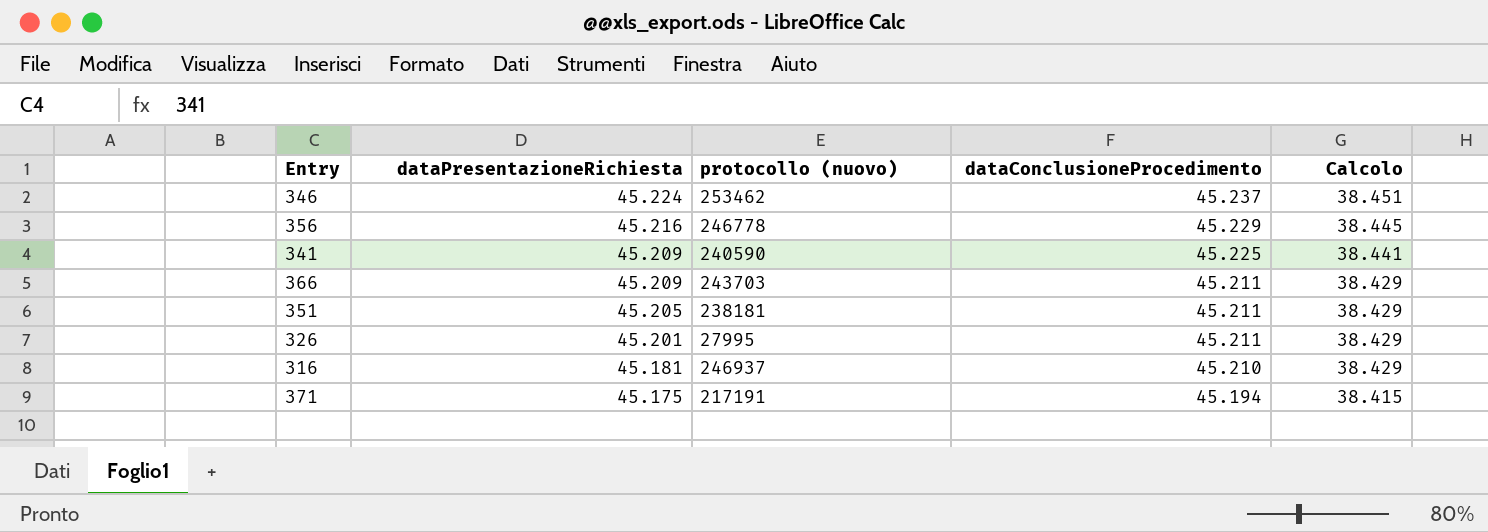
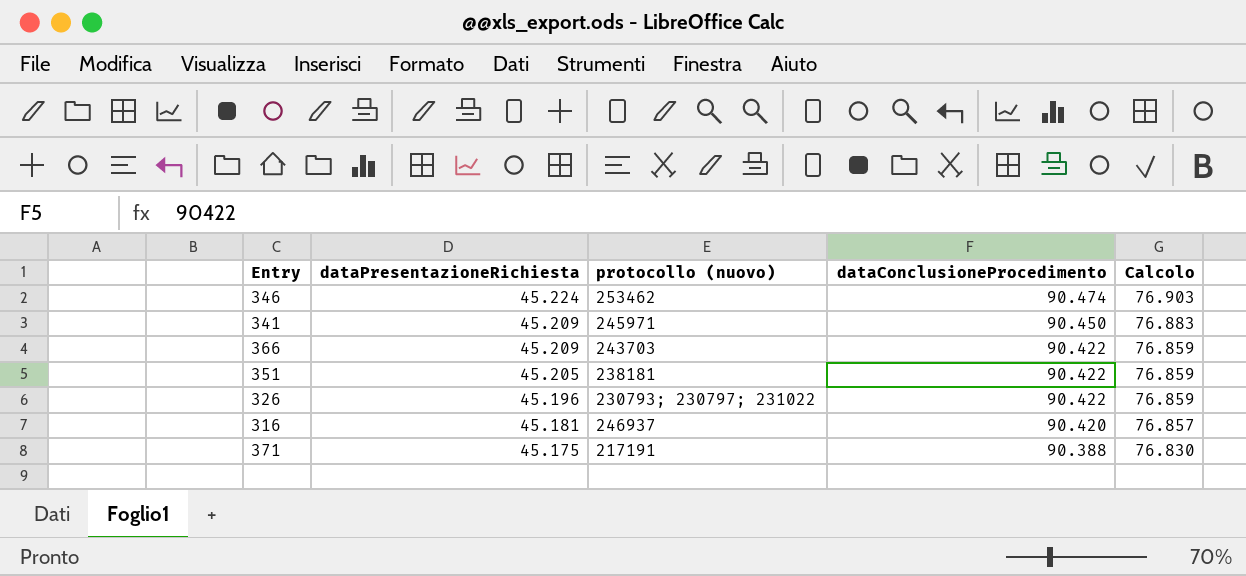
row 356: 45.216 | 246778 | 45.229 | 38.445 -> none
346 | dataConclusioneProcedimento: 45.237 -> 90.474
346 | Calcolo: 38.451 -> 76.903
341 | protocollo (nuovo): 240590 -> 245971
341 | dataConclusioneProcedimento: 45.225 -> 90.450
341 | Calcolo: 38.441 -> 76.883
366 | dataConclusioneProcedimento: 45.211 -> 90.422
366 | Calcolo: 38.429 -> 76.859
351 | dataConclusioneProcedimento: 45.211 -> 90.422
351 | Calcolo: 38.429 -> 76.859
326 | dataPresentazioneRichiesta: 45.201 -> 45.196
326 | protocollo (nuovo): 27995 -> 230793; 230797; 231022
326 | dataConclusioneProcedimento: 45.211 -> 90.422
326 | Calcolo: 38.429 -> 76.859
316 | dataConclusioneProcedimento: 45.210 -> 90.420
316 | Calcolo: 38.429 -> 76.857
371 | dataConclusioneProcedimento: 45.194 -> 90.388
371 | Calcolo: 38.415 -> 76.830

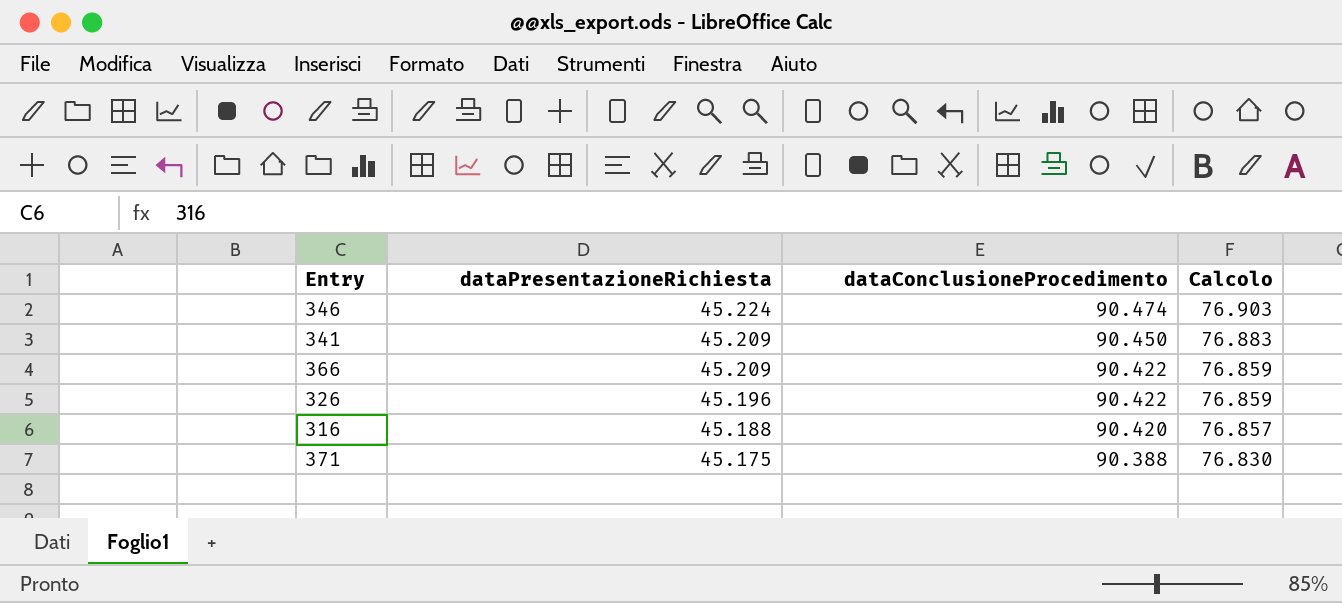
column protocollo (nuovo) | position: 3 -> none
row 351: 45.205 | 238181 | 90.422 | 76.859 -> none
316 | dataPresentazioneRichiesta: 45.181 -> 45.188

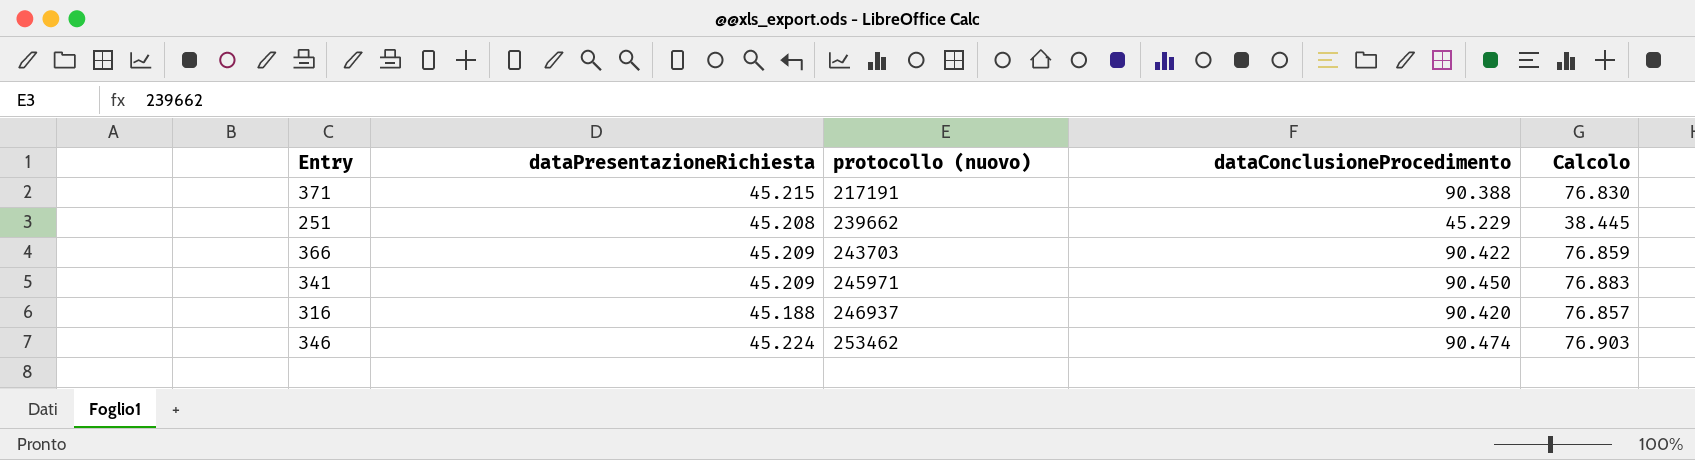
row order: dataPresentazioneRichiesta descending -> protocollo (nuovo) ascending
column protocollo (nuovo) | position: none -> 3
row 326: 45.196 | 90.422 | 76.859 -> none
371 | dataPresentazioneRichiesta: 45.175 -> 45.215
row 251: none -> 45.208 | 239662 | 45.229 | 38.445

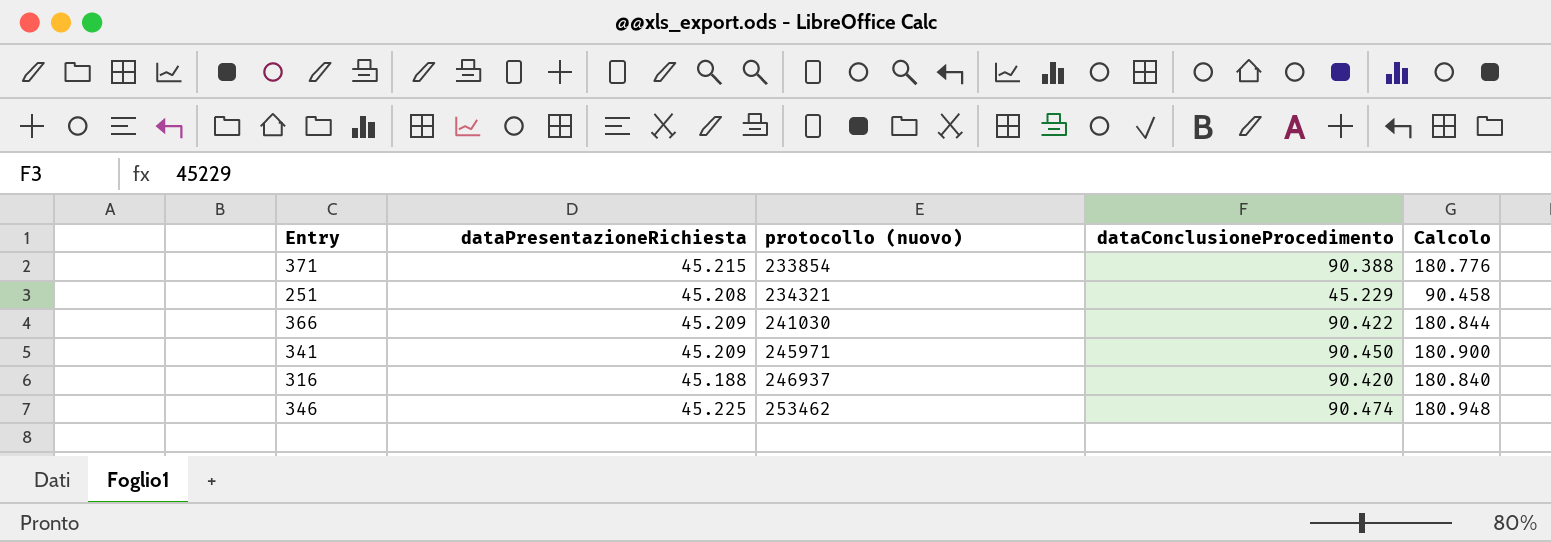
column Calcolo | formula: [dataConclusioneProcedimento] * 0,85 -> [dataConclusioneProcedimento] * 2
371 | protocollo (nuovo): 217191 -> 233854
251 | protocollo (nuovo): 239662 -> 234321
366 | protocollo (nuovo): 243703 -> 241030
346 | dataPresentazioneRichiesta: 45.224 -> 45.225

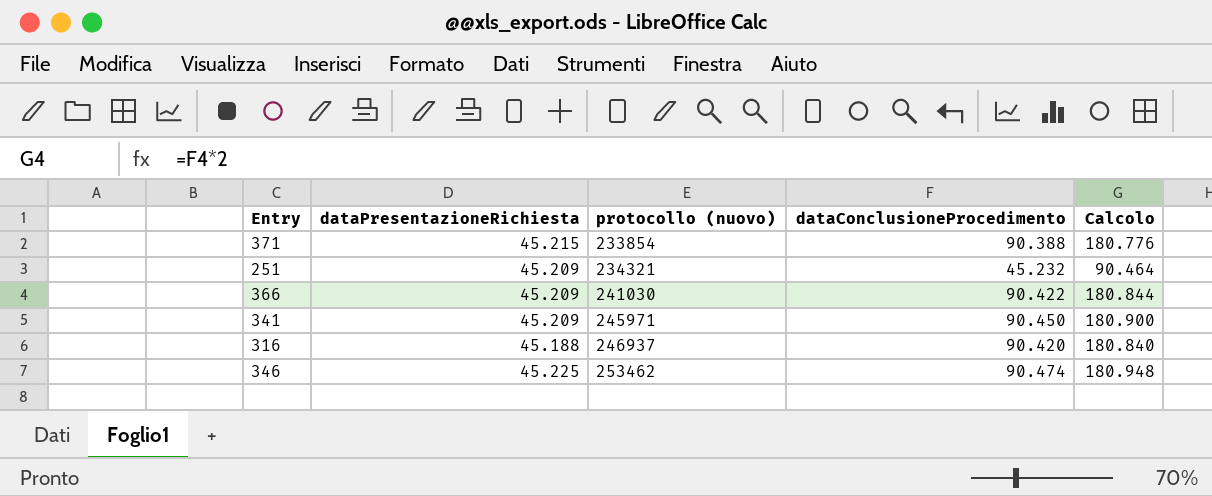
251 | dataPresentazioneRichiesta: 45.208 -> 45.209
251 | dataConclusioneProcedimento: 45.229 -> 45.232
251 | Calcolo: 90.458 -> 90.464

